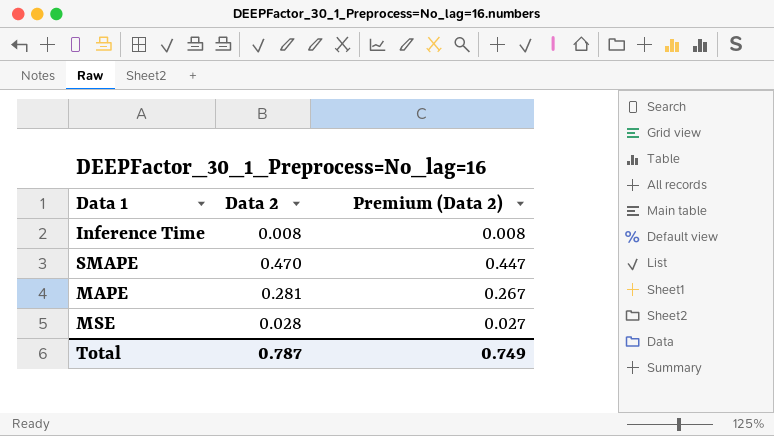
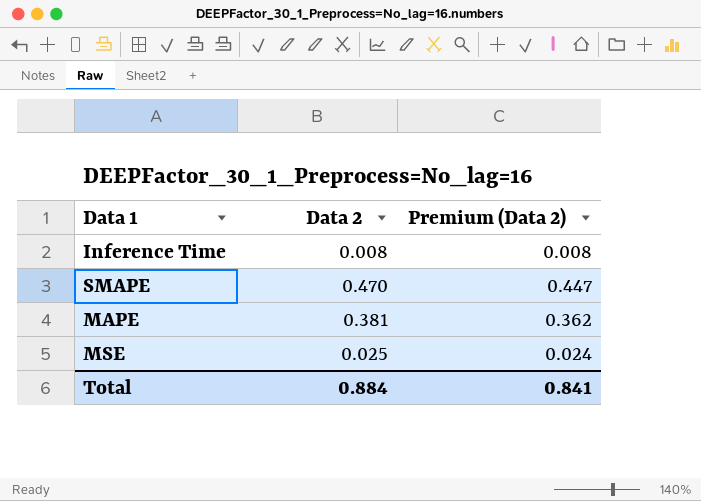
MAPE | Data 2: 0.281 -> 0.381
MAPE | Premium (Data 2): 0.267 -> 0.362
MSE | Data 2: 0.028 -> 0.025
MSE | Premium (Data 2): 0.027 -> 0.024
Total | Data 2: 0.787 -> 0.884
Total | Premium (Data 2): 0.749 -> 0.841

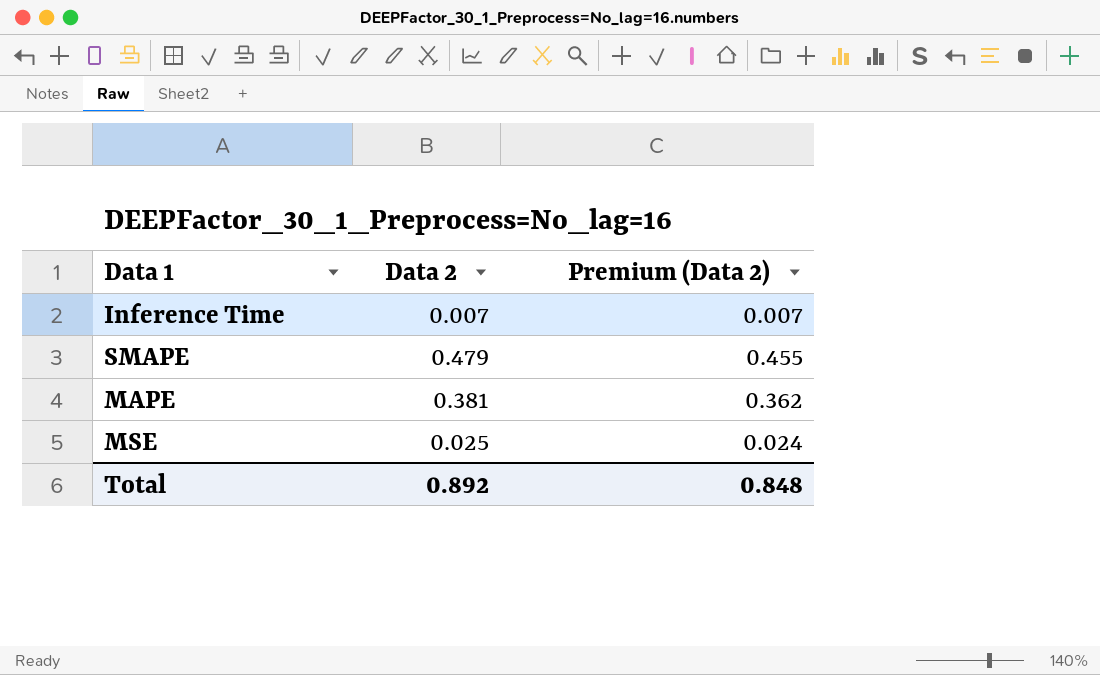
Inference Time | Data 2: 0.008 -> 0.007
Inference Time | Premium (Data 2): 0.008 -> 0.007
SMAPE | Data 2: 0.470 -> 0.479
SMAPE | Premium (Data 2): 0.447 -> 0.455
Total | Data 2: 0.884 -> 0.892
Total | Premium (Data 2): 0.841 -> 0.848

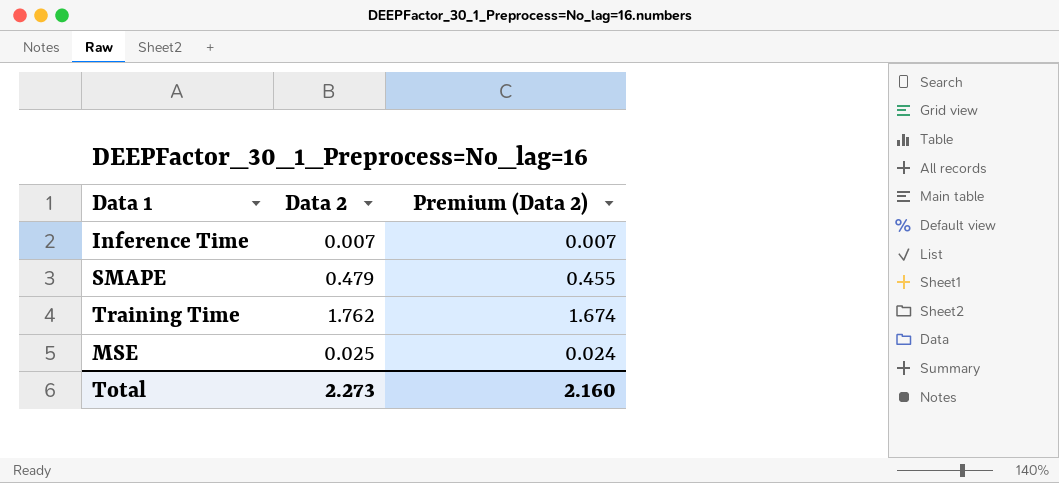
row MAPE: 0.381 | 0.362 -> none
row Training Time: none -> 1.762 | 1.674
Total | Data 2: 0.892 -> 2.273
Total | Premium (Data 2): 0.848 -> 2.160

